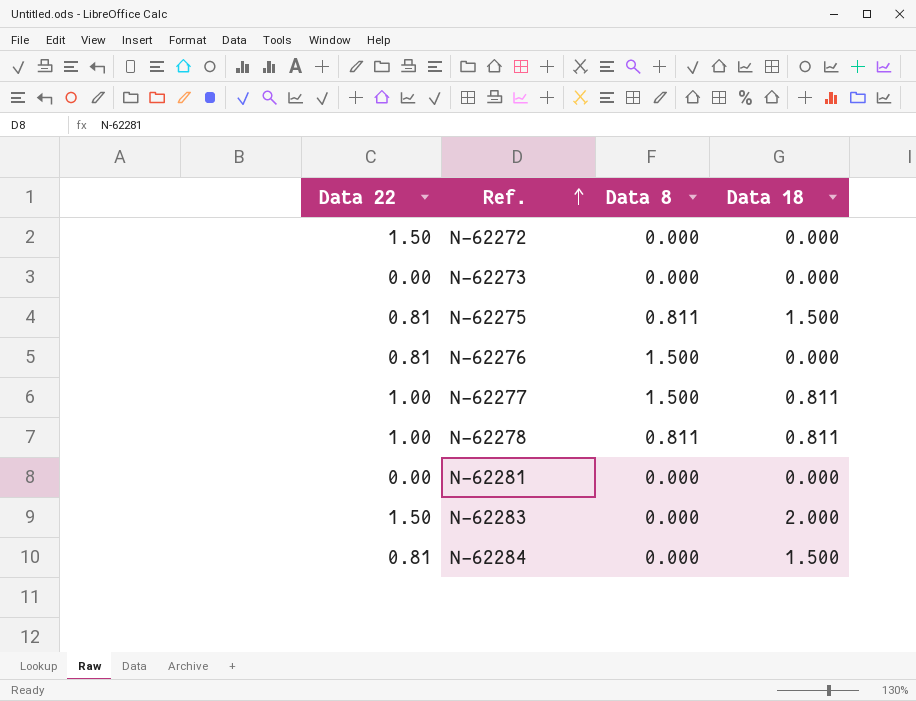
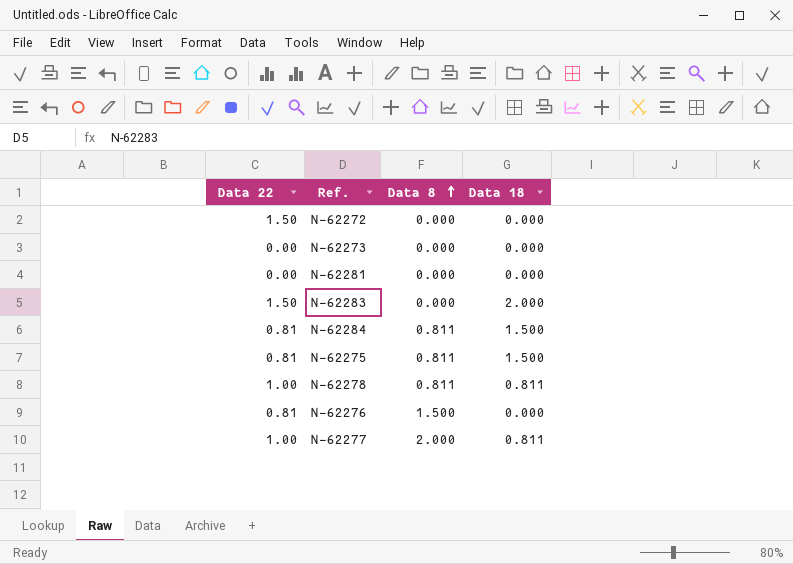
row order: Ref. ascending -> Data 8 ascending
N-62284 | Data 8: 0.000 -> 0.811
N-62277 | Data 8: 1.500 -> 2.000

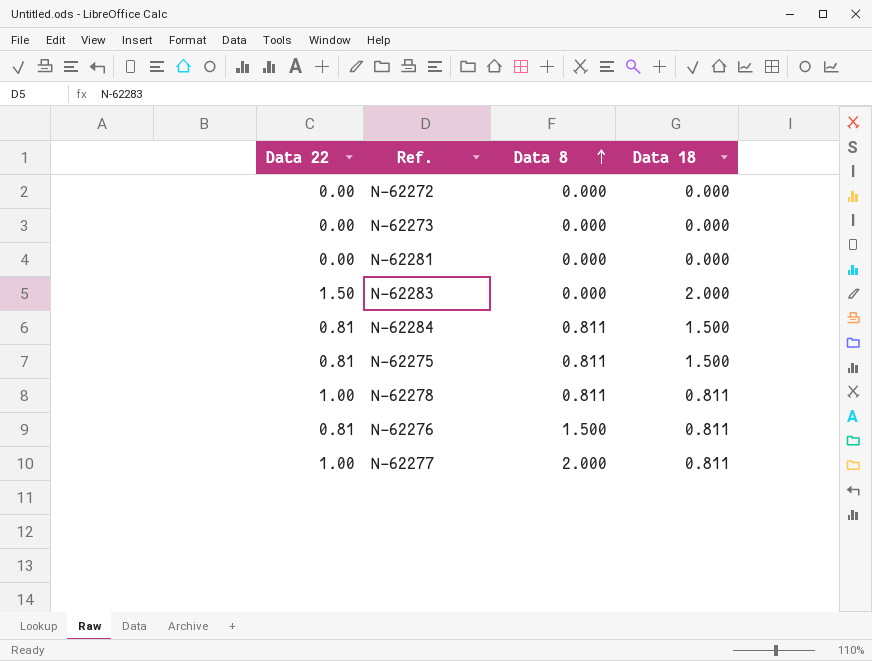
N-62272 | Data 22: 1.50 -> 0.00
N-62276 | Data 18: 0.000 -> 0.811

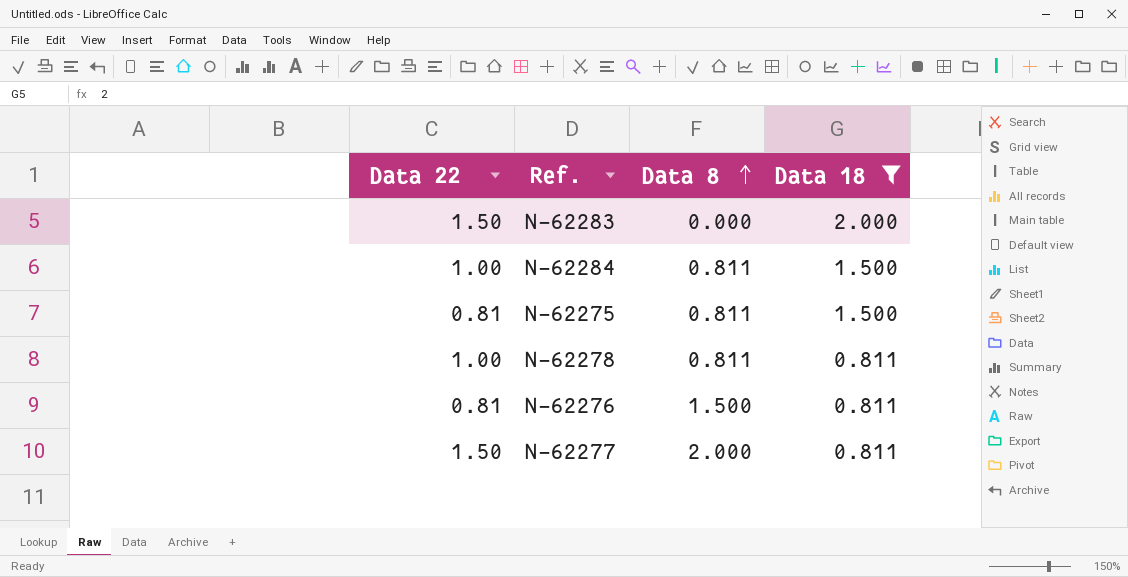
filter: none -> Data 18 != 0.000
N-62284 | Data 22: 0.81 -> 1.00
N-62277 | Data 22: 1.00 -> 1.50

